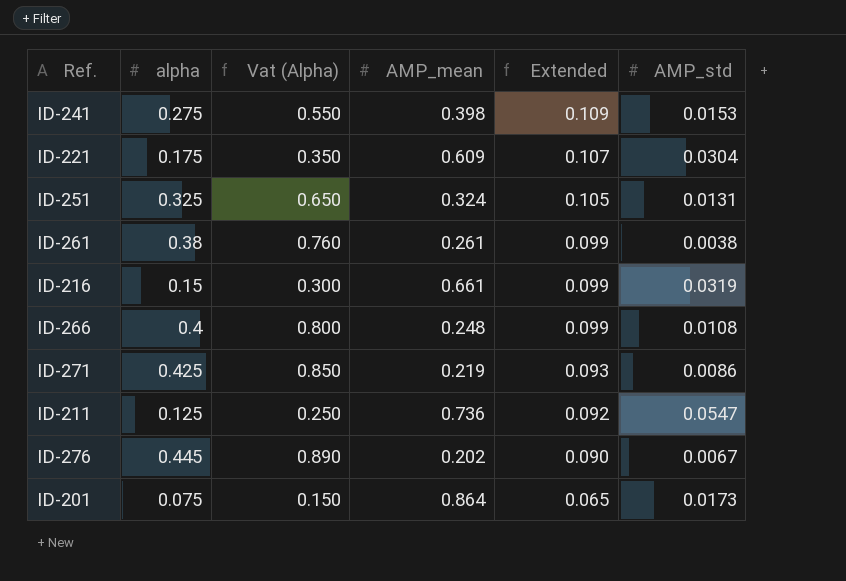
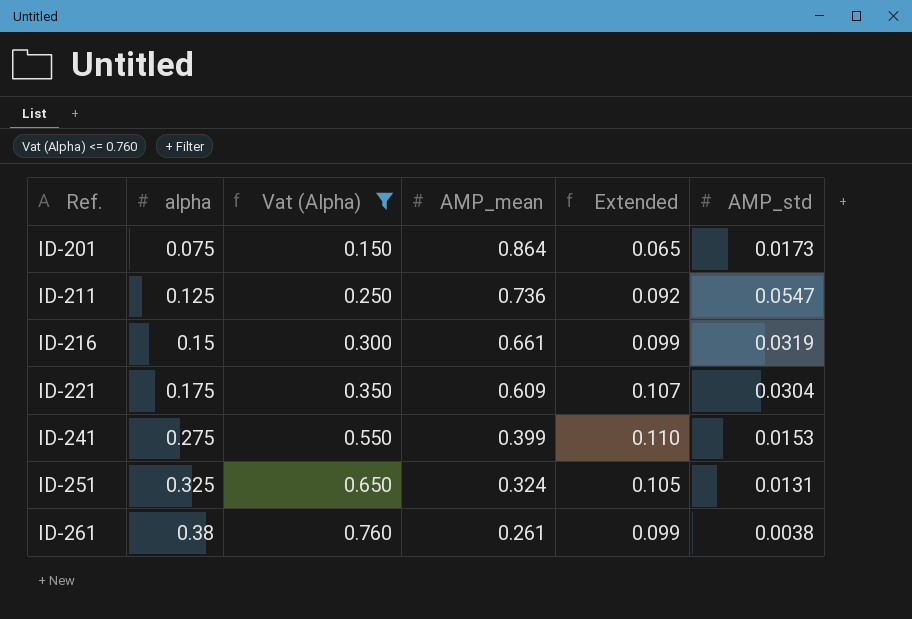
filter: none -> Vat (Alpha) <= 0.760
row order: Extended descending -> Ref. ascending
ID-241 | AMP_mean: 0.398 -> 0.399
ID-241 | Extended: 0.109 -> 0.110

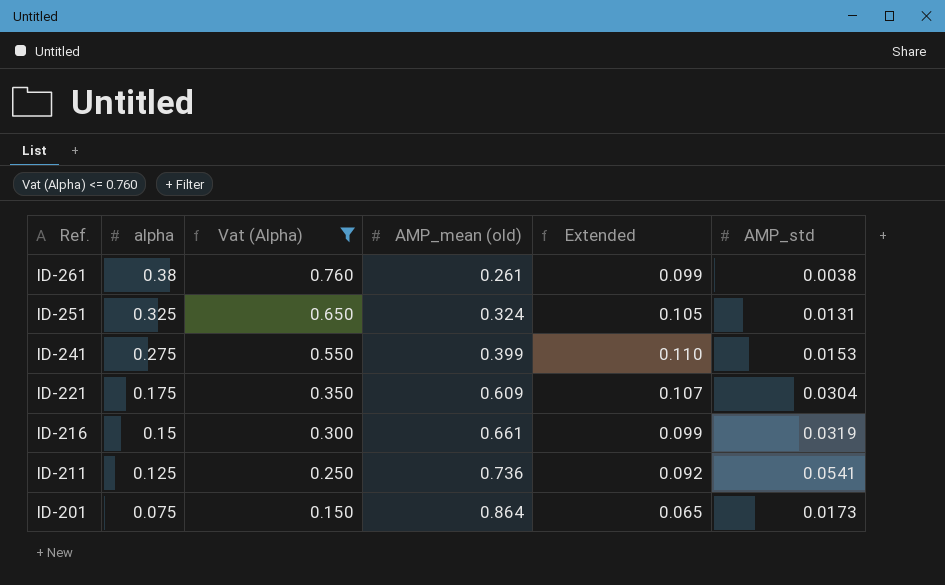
row order: Ref. ascending -> Ref. descending
column name: AMP_mean -> AMP_mean (old)
ID-211 | AMP_std: 0.0547 -> 0.0541

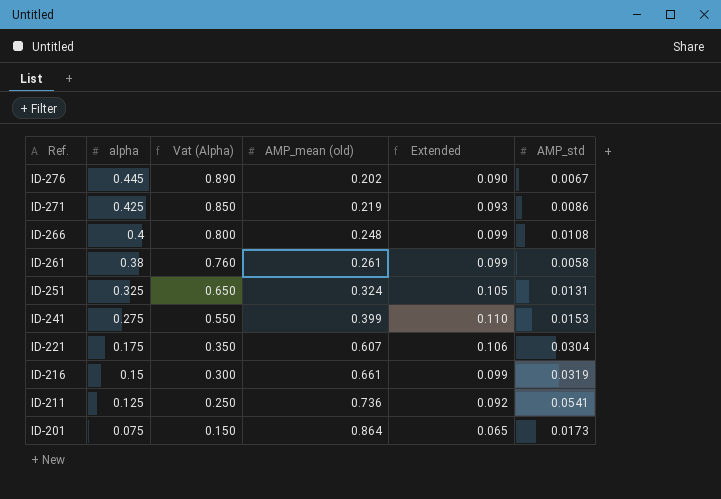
filter: Vat (Alpha) <= 0.760 -> none
ID-261 | AMP_std: 0.0038 -> 0.0058
ID-221 | AMP_mean (old): 0.609 -> 0.607
ID-221 | Extended: 0.107 -> 0.106

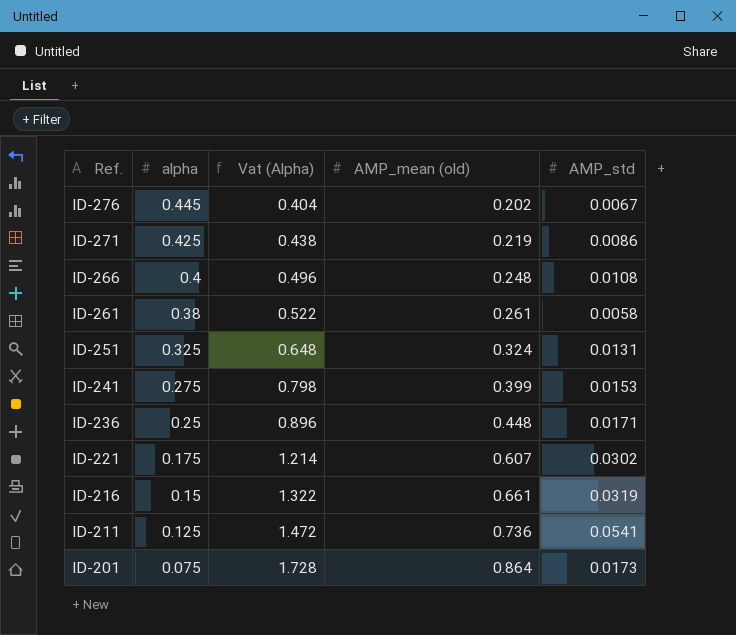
column Extended | formula: [alpha] * [AMP_mean (old)] -> none
column Vat (Alpha) | formula: [alpha] * 2 -> [AMP_mean (old)] * 2
row ID-236: none -> 0.25 | 0.896 | 0.448 | 0.0171
ID-221 | AMP_std: 0.0304 -> 0.0302

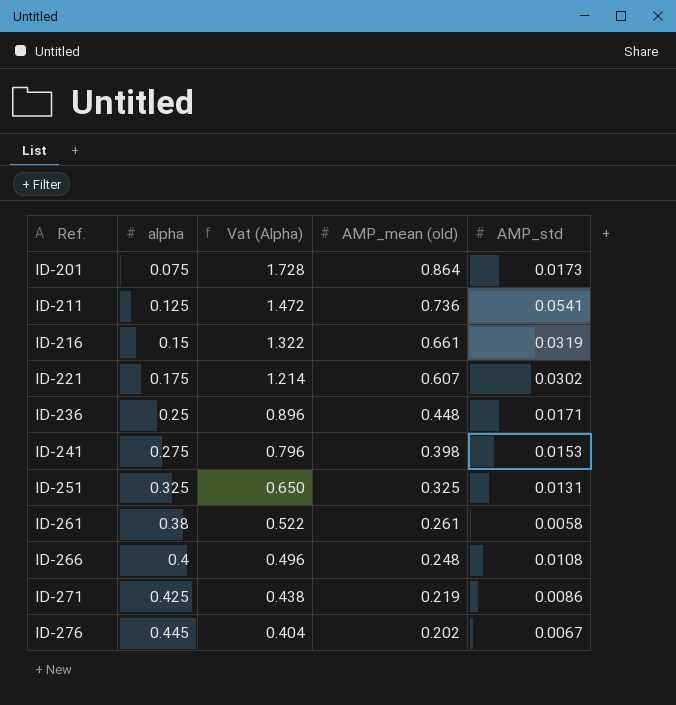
row order: Ref. descending -> Ref. ascending
ID-241 | Vat (Alpha): 0.798 -> 0.796
ID-241 | AMP_mean (old): 0.399 -> 0.398
ID-251 | Vat (Alpha): 0.648 -> 0.650
ID-251 | AMP_mean (old): 0.324 -> 0.325

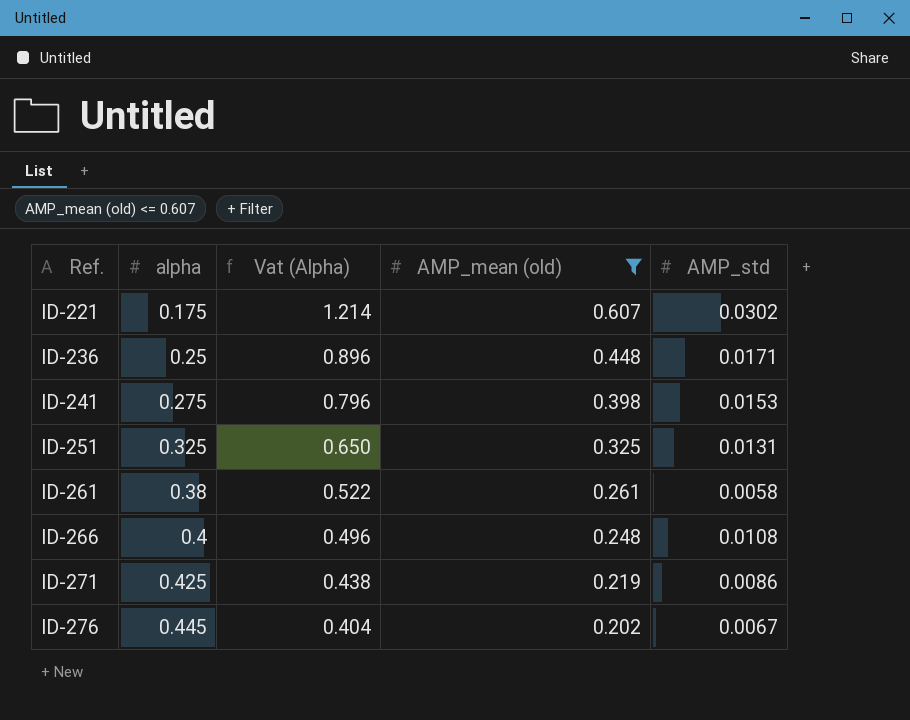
filter: none -> AMP_mean (old) <= 0.607

